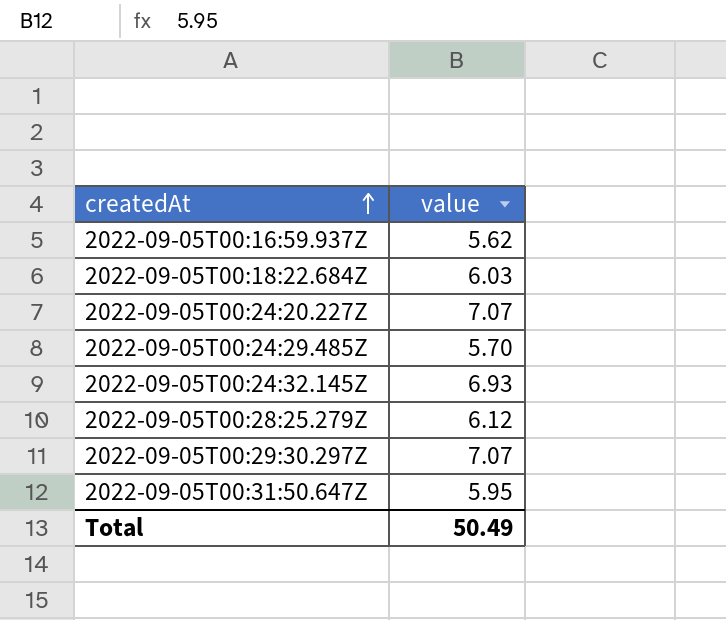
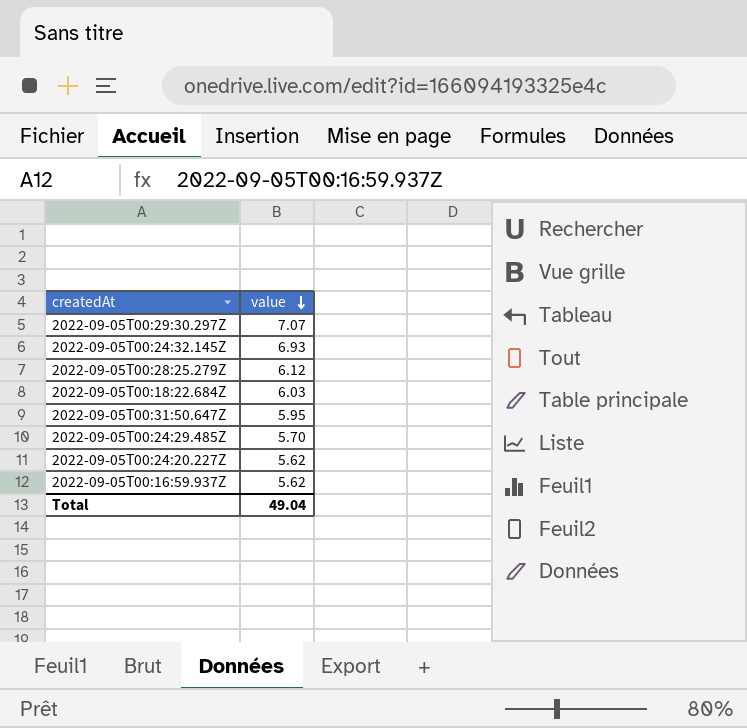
row order: createdAt ascending -> value descending
2022-09-05T00:24:20.227Z | value: 7.07 -> 5.62
Total | value: 50.49 -> 49.04

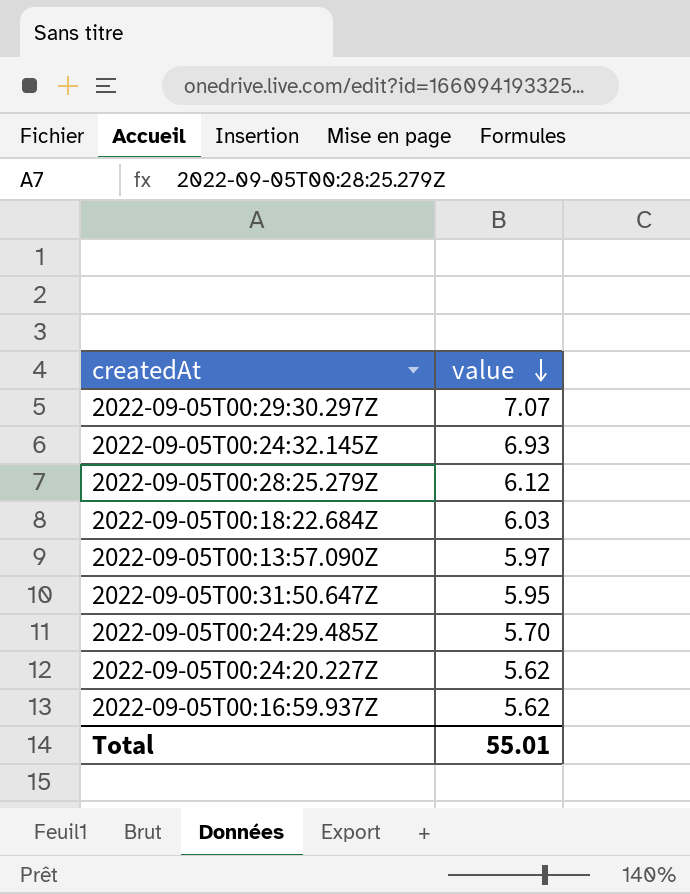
row 2022-09-05T00:13:57.090Z: none -> 5.97
Total | value: 49.04 -> 55.01

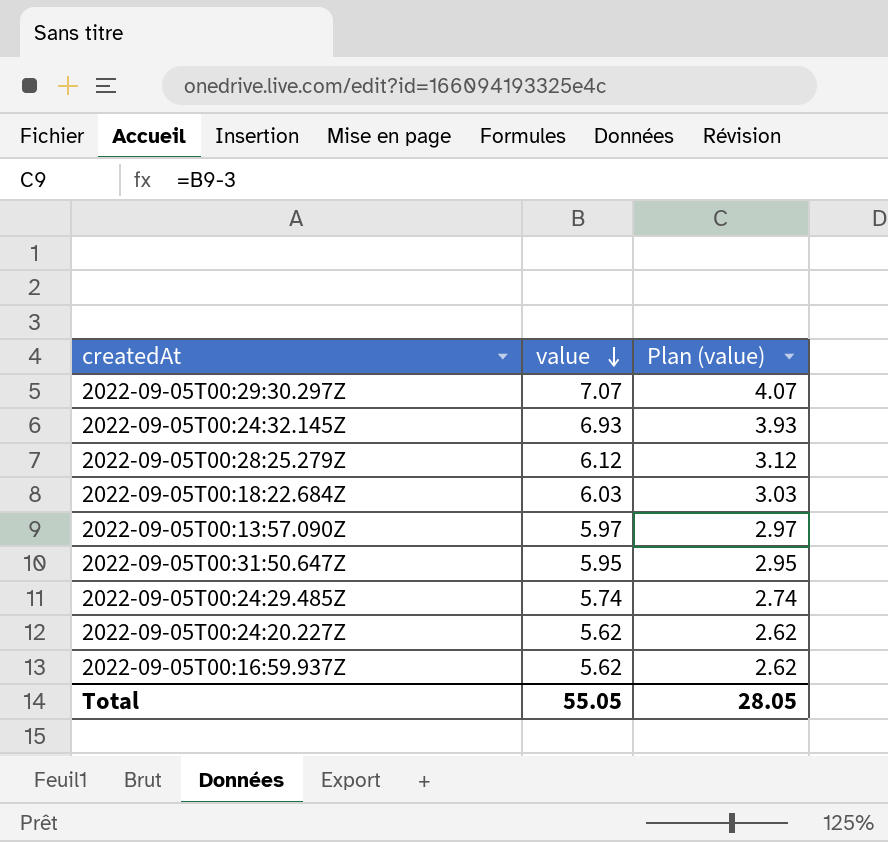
column Plan (value) | formula: none -> [value] - 3
2022-09-05T00:24:29.485Z | value: 5.70 -> 5.74
Total | value: 55.01 -> 55.05

